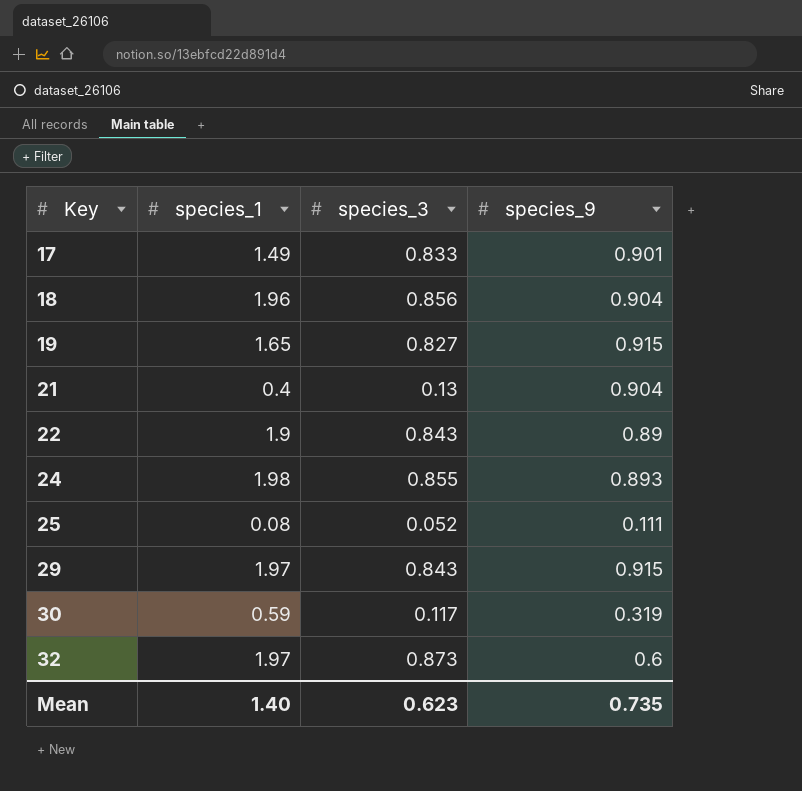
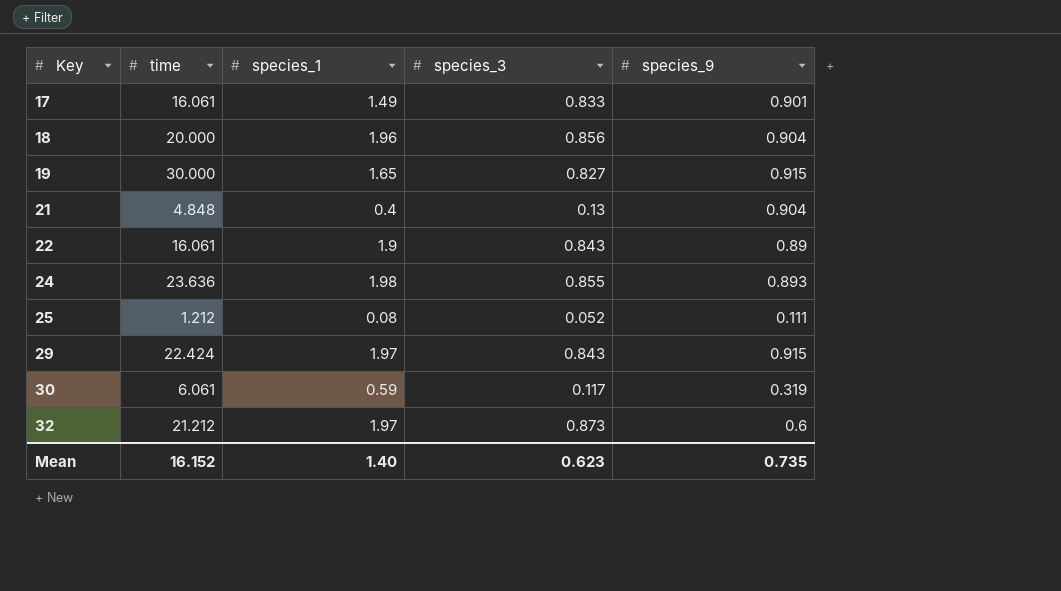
column time | position: none -> 2

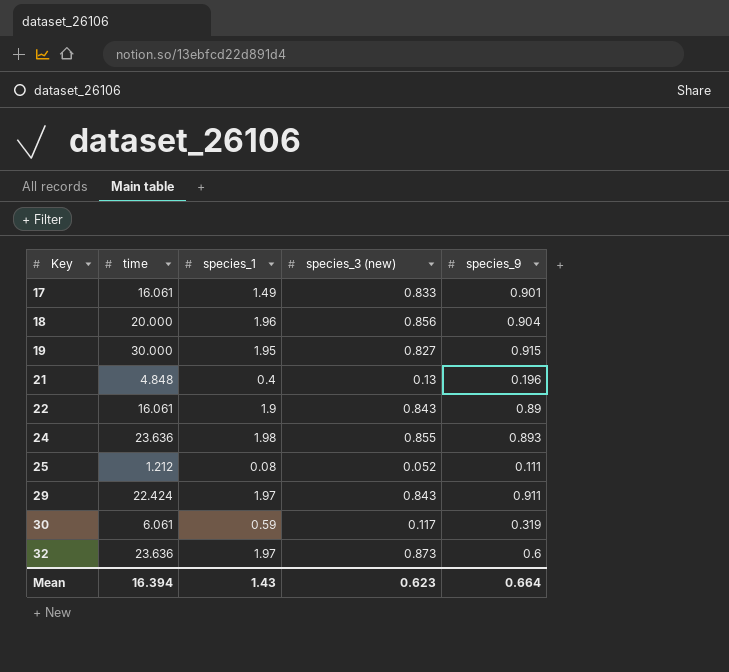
column name: species_3 -> species_3 (new)
19 | species_1: 1.65 -> 1.95
21 | species_9: 0.904 -> 0.196
29 | species_9: 0.915 -> 0.911
32 | time: 21.212 -> 23.636
Mean | time: 16.152 -> 16.394
Mean | species_1: 1.40 -> 1.43
Mean | species_9: 0.735 -> 0.664

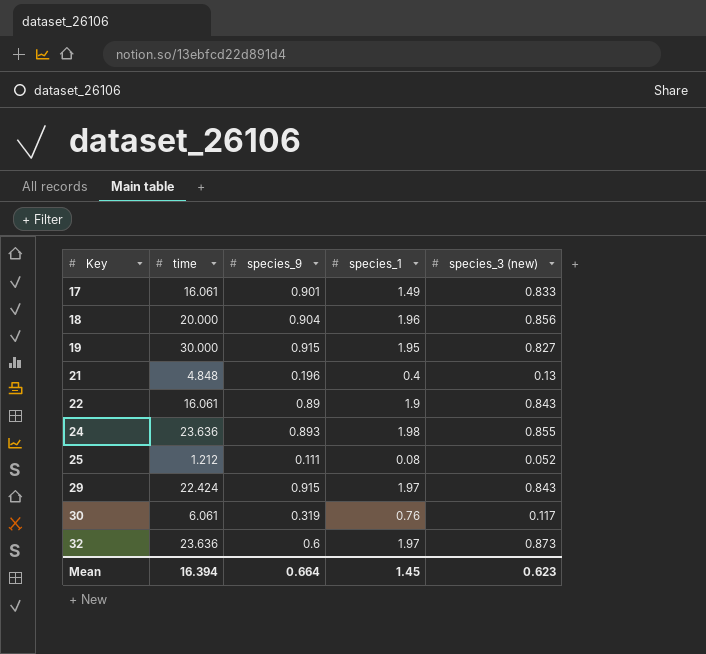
column species_9 | position: 5 -> 3
29 | species_9: 0.911 -> 0.915
30 | species_1: 0.59 -> 0.76
Mean | species_1: 1.43 -> 1.45

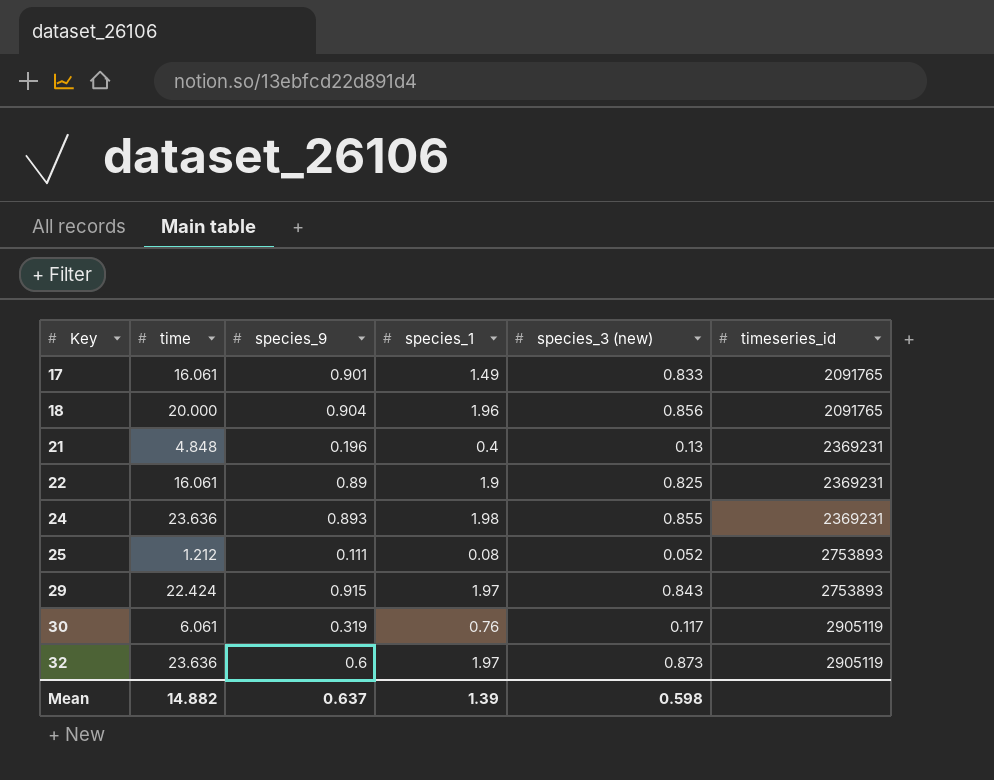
column timeseries_id | position: none -> 6
row 19: 30.000 | 0.915 | 1.95 | 0.827 -> none
22 | species_3 (new): 0.843 -> 0.825
Mean | time: 16.394 -> 14.882
Mean | species_9: 0.664 -> 0.637
Mean | species_1: 1.45 -> 1.39
Mean | species_3 (new): 0.623 -> 0.598

